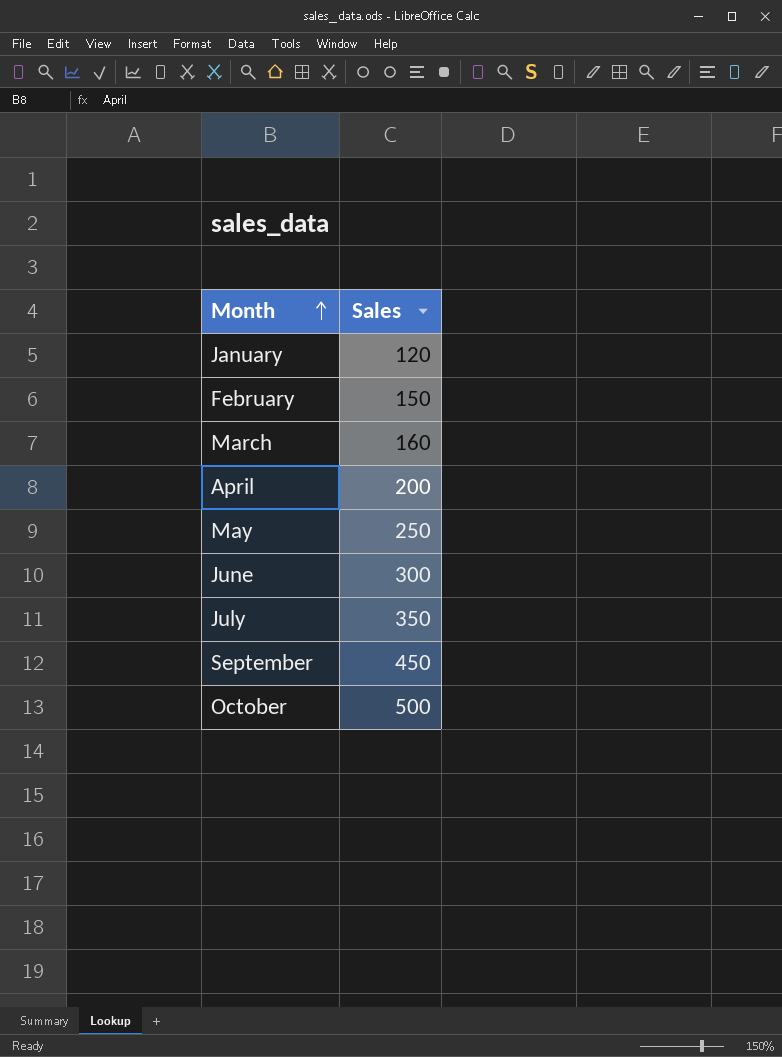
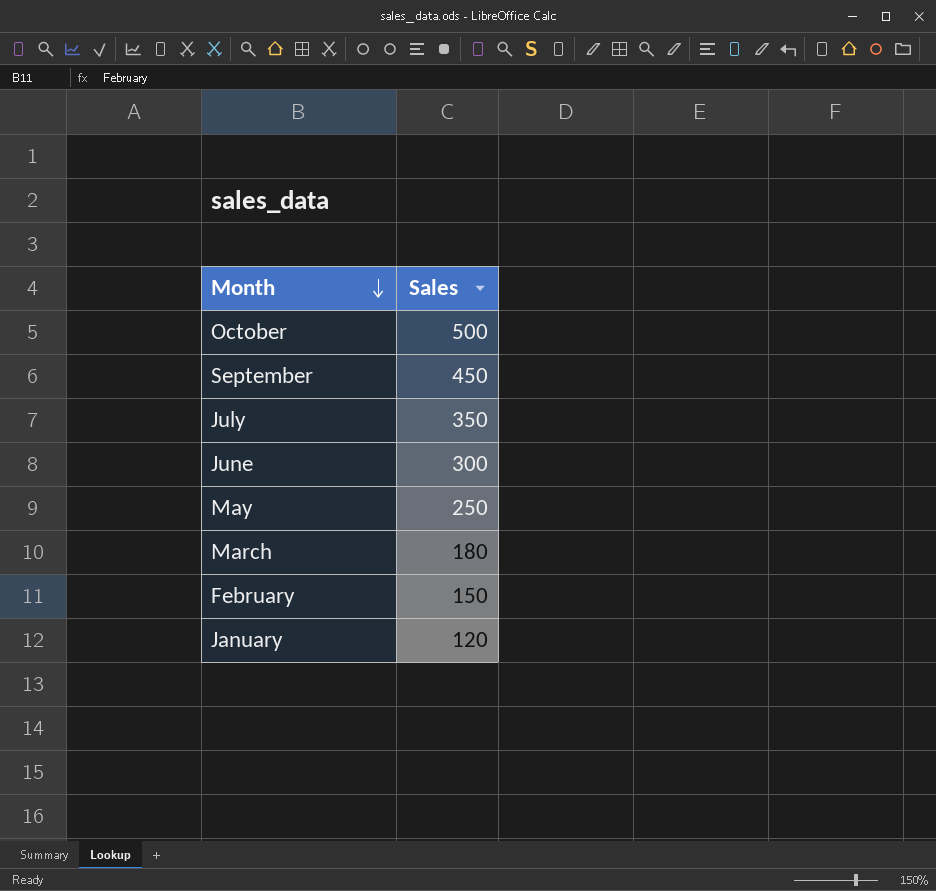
row order: Month ascending -> Month descending
row April: 200 -> none
March | Sales: 160 -> 180

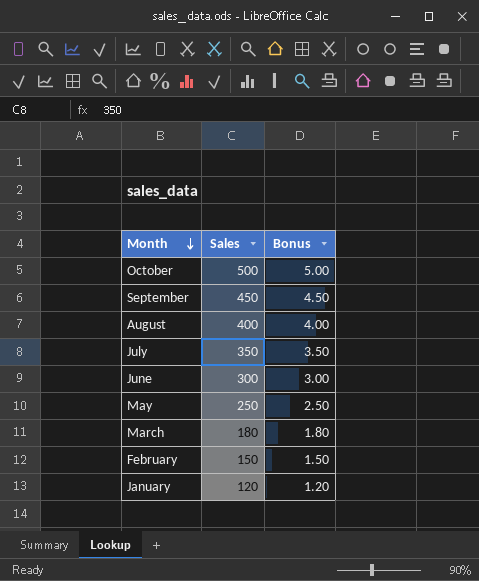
column Bonus | formula: none -> [Sales] * 0.01
row August: none -> 400 | 4.00

